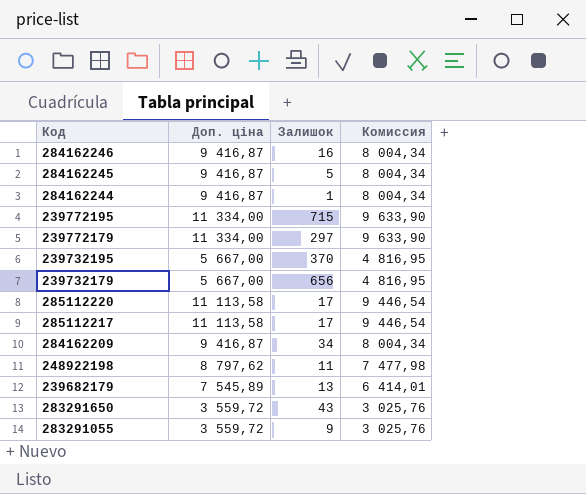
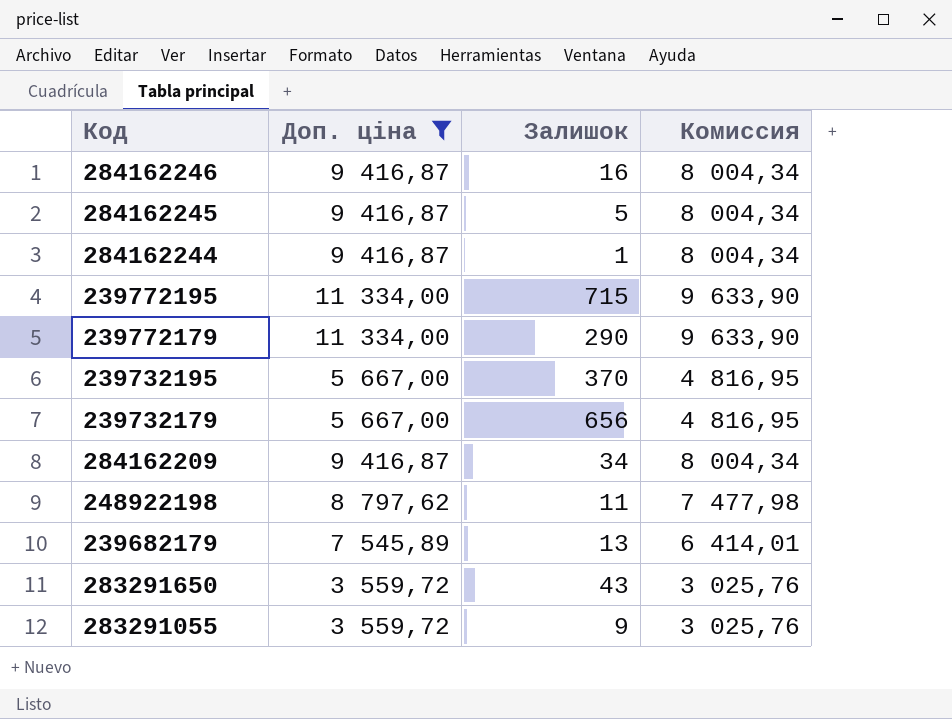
filter: none -> Доп. ціна != 11 113,58
239772179 | Залишок: 297 -> 290

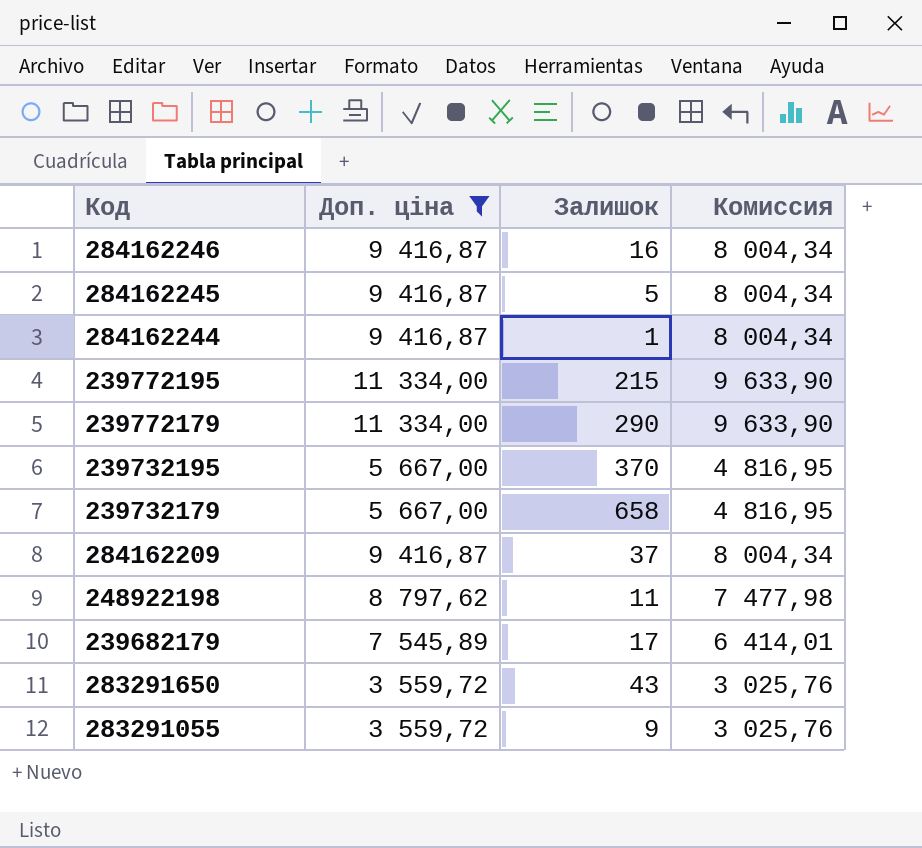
239772195 | Залишок: 715 -> 215
239732179 | Залишок: 656 -> 658
284162209 | Залишок: 34 -> 37
239682179 | Залишок: 13 -> 17

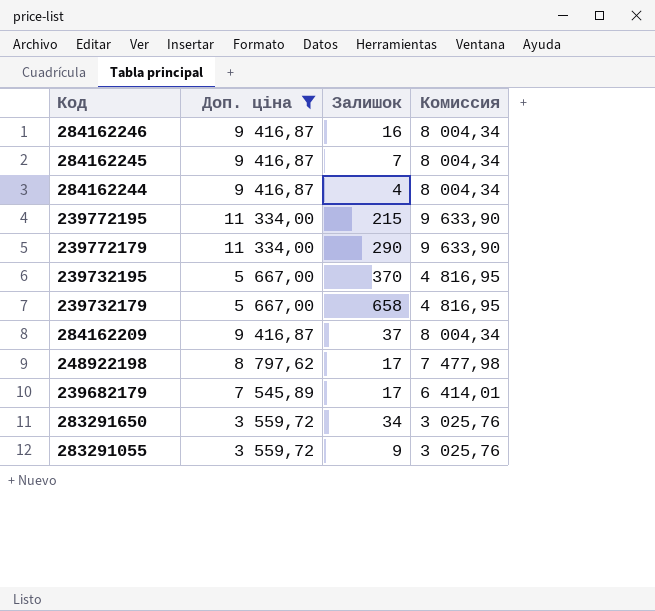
284162245 | Залишок: 5 -> 7
284162244 | Залишок: 1 -> 4
248922198 | Залишок: 11 -> 17
283291650 | Залишок: 43 -> 34

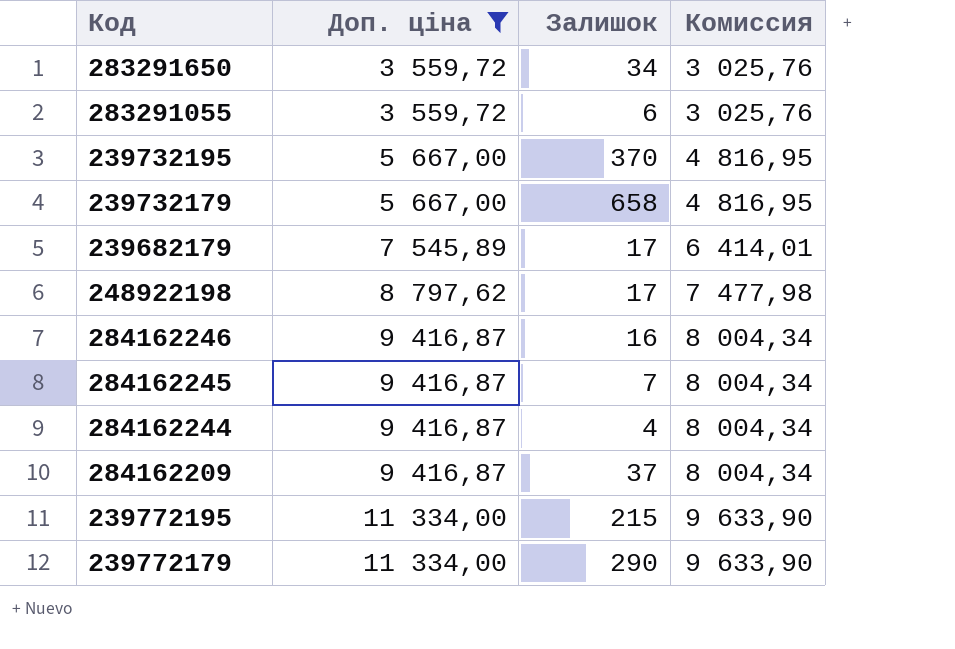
row order: none -> Доп. ціна ascending
283291055 | Залишок: 9 -> 6

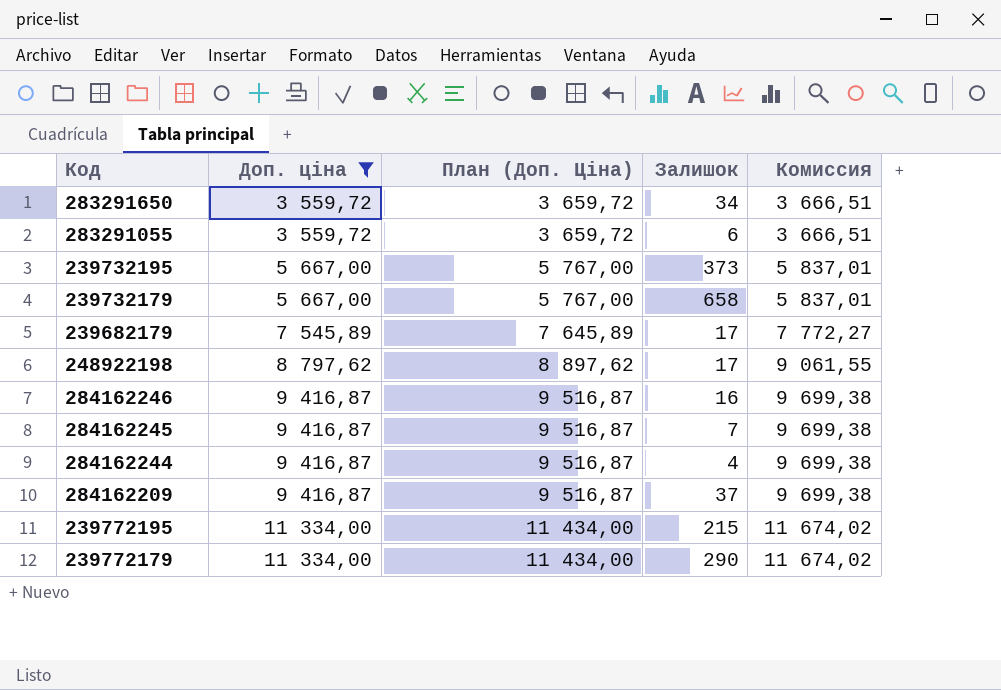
column План (Доп. Ціна) | formula: none -> [Доп. ціна] + 100
column Комиссия | formula: [Доп. ціна] * 0,85 -> [Доп. ціна] * 1,03
239732195 | Залишок: 370 -> 373

